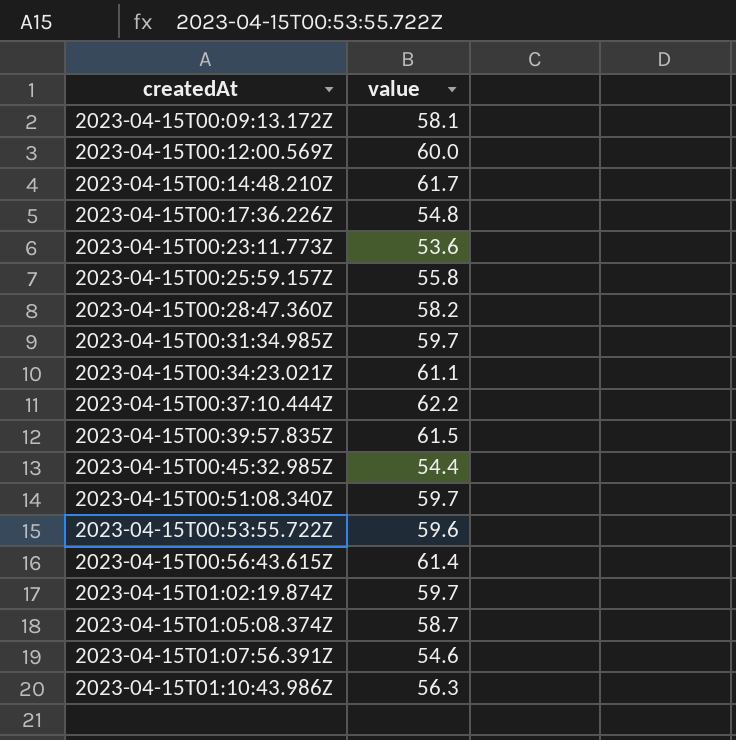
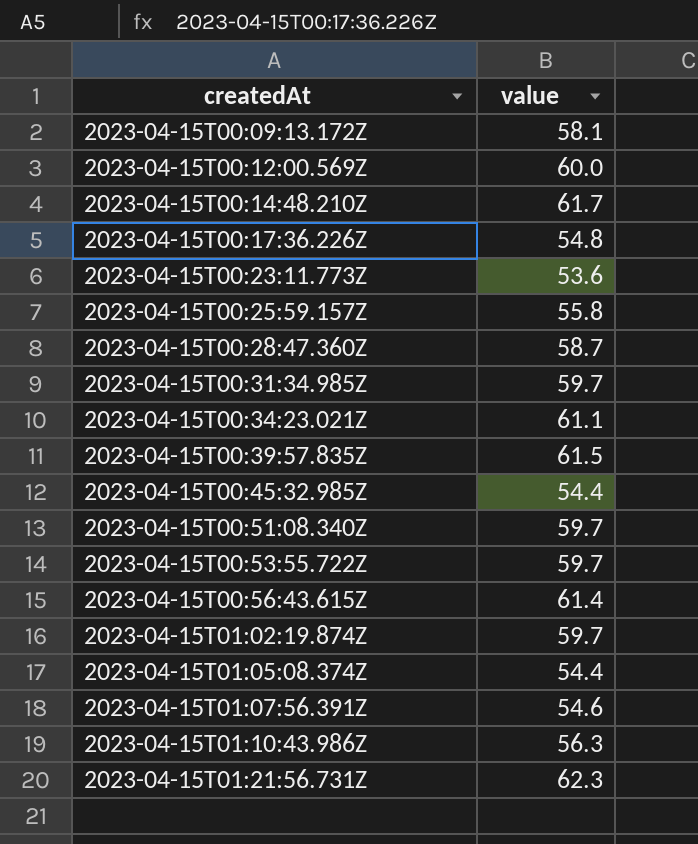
row 2023-04-15T00:37:10.444Z: 62.2 -> none
2023-04-15T00:28:47.360Z | value: 58.2 -> 58.7
2023-04-15T00:53:55.722Z | value: 59.6 -> 59.7
2023-04-15T01:05:08.374Z | value: 58.7 -> 54.4
row 2023-04-15T01:21:56.731Z: none -> 62.3

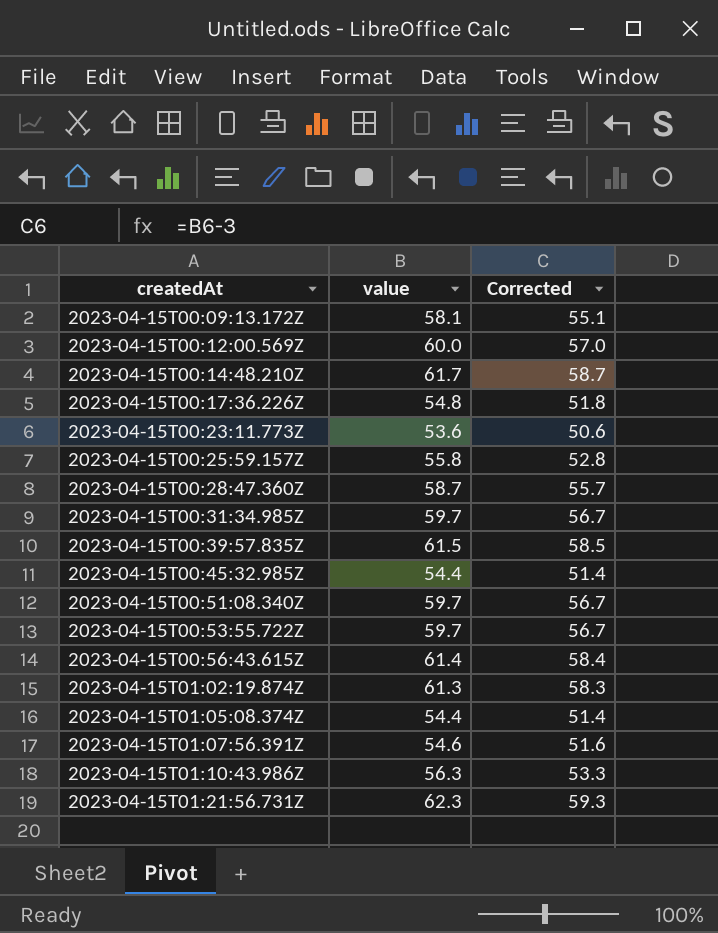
column Corrected | formula: none -> [value] - 3
row 2023-04-15T00:34:23.021Z: 61.1 -> none
2023-04-15T01:02:19.874Z | value: 59.7 -> 61.3

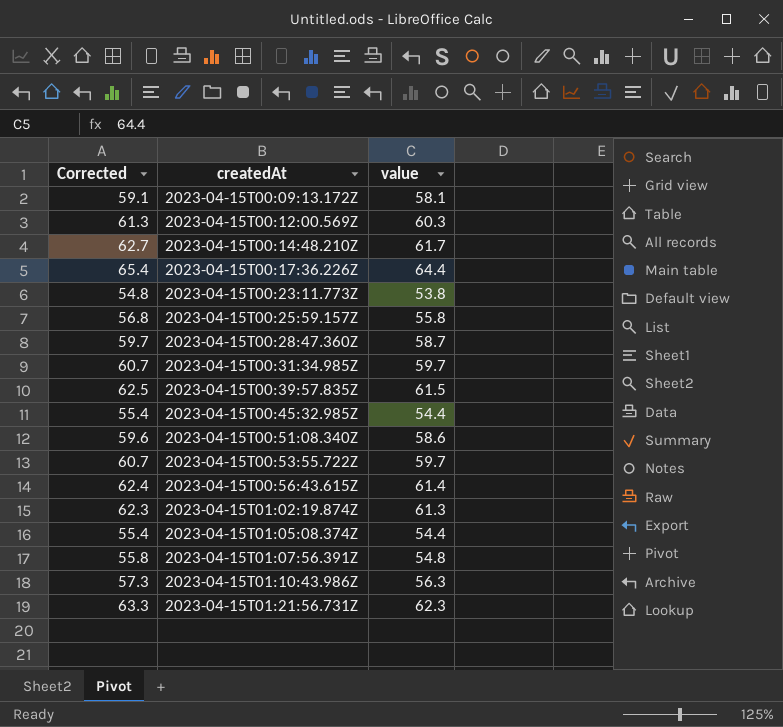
column Corrected | formula: [value] - 3 -> [value] + 1
column Corrected | position: 3 -> 1
2023-04-15T00:12:00.569Z | value: 60.0 -> 60.3
2023-04-15T00:17:36.226Z | value: 54.8 -> 64.4
2023-04-15T00:23:11.773Z | value: 53.6 -> 53.8
2023-04-15T00:51:08.340Z | value: 59.7 -> 58.6
2023-04-15T01:07:56.391Z | value: 54.6 -> 54.8

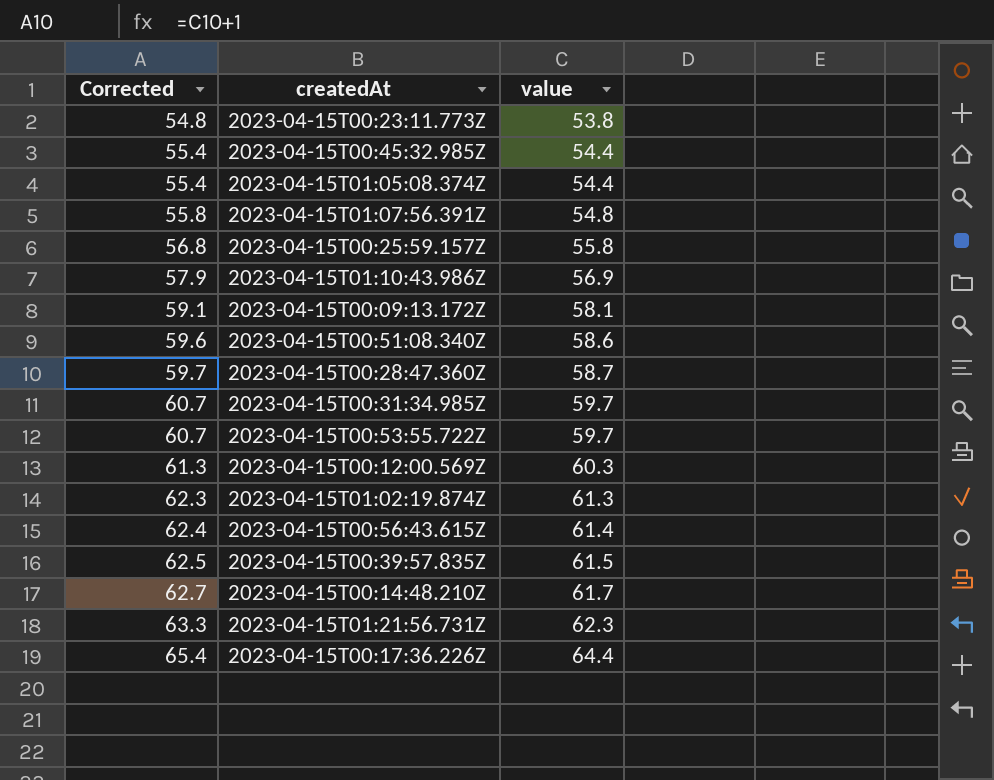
row order: createdAt ascending -> Corrected ascending
2023-04-15T01:10:43.986Z | Corrected: 57.3 -> 57.9
2023-04-15T01:10:43.986Z | value: 56.3 -> 56.9

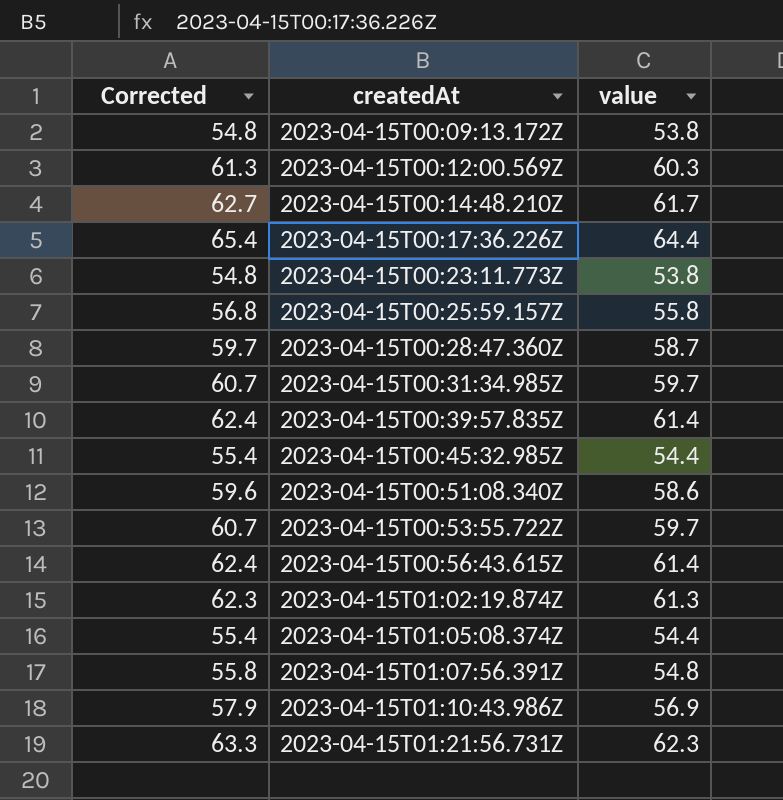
row order: Corrected ascending -> createdAt ascending
2023-04-15T00:09:13.172Z | Corrected: 59.1 -> 54.8
2023-04-15T00:09:13.172Z | value: 58.1 -> 53.8
2023-04-15T00:39:57.835Z | Corrected: 62.5 -> 62.4
2023-04-15T00:39:57.835Z | value: 61.5 -> 61.4

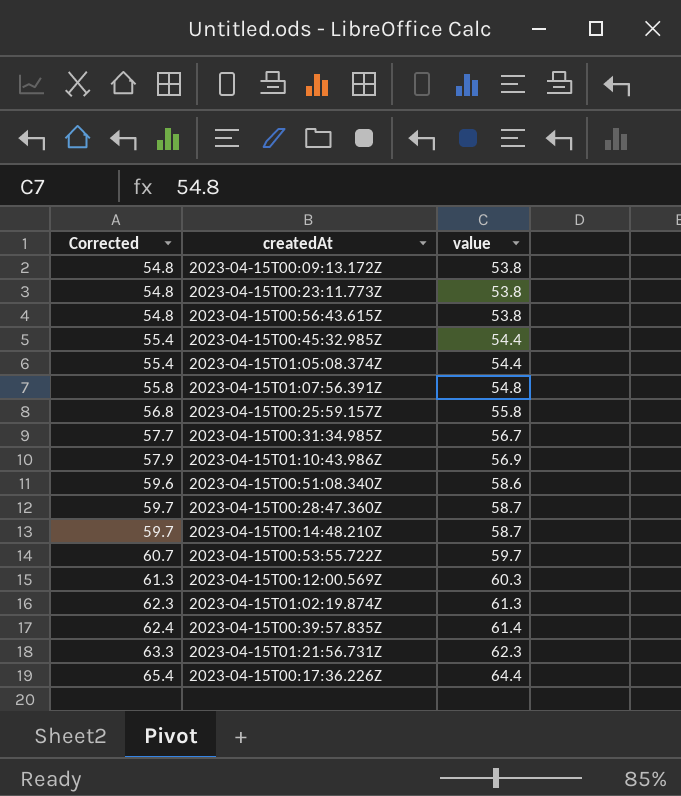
row order: createdAt ascending -> Corrected ascending
2023-04-15T00:56:43.615Z | Corrected: 62.4 -> 54.8
2023-04-15T00:56:43.615Z | value: 61.4 -> 53.8
2023-04-15T00:31:34.985Z | Corrected: 60.7 -> 57.7
2023-04-15T00:31:34.985Z | value: 59.7 -> 56.7
2023-04-15T00:14:48.210Z | Corrected: 62.7 -> 59.7
2023-04-15T00:14:48.210Z | value: 61.7 -> 58.7

